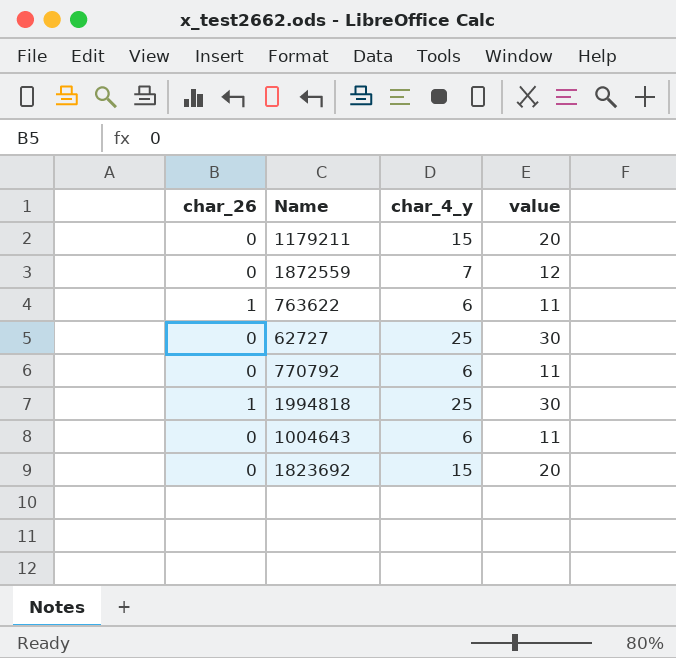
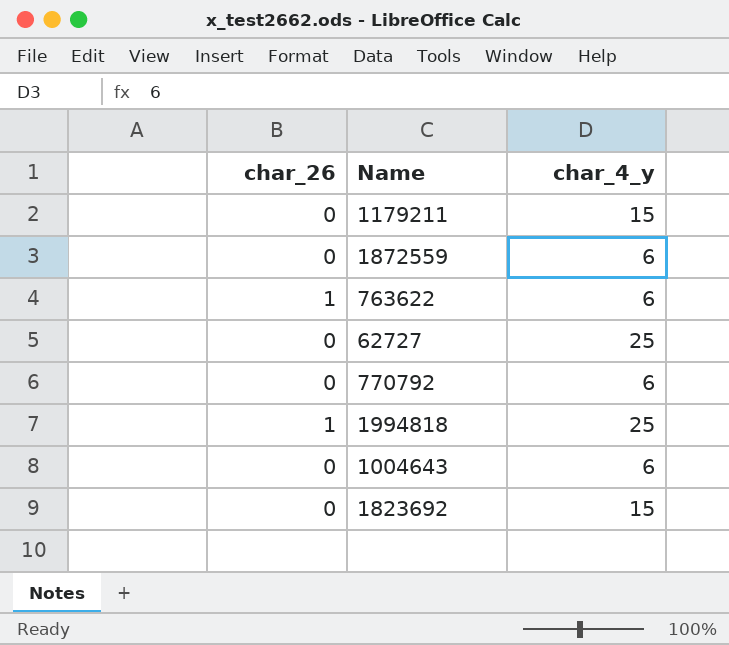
column value | formula: [char_4_y] + 5 -> none
1872559 | char_4_y: 7 -> 6

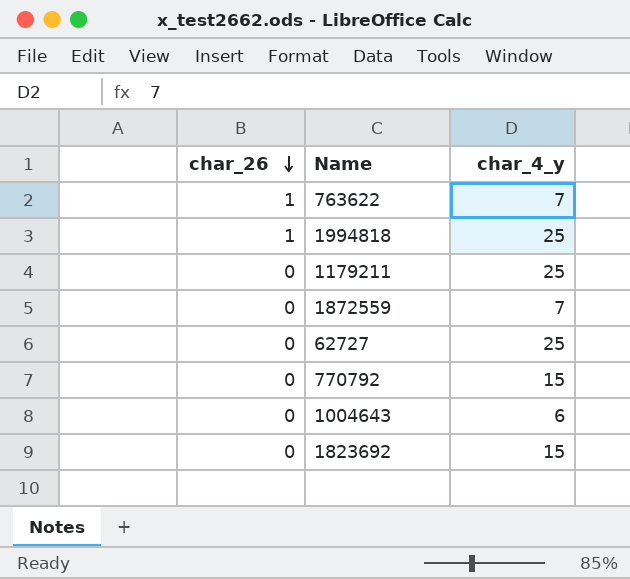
row order: none -> char_26 descending
763622 | char_4_y: 6 -> 7
1179211 | char_4_y: 15 -> 25
1872559 | char_4_y: 6 -> 7
770792 | char_4_y: 6 -> 15

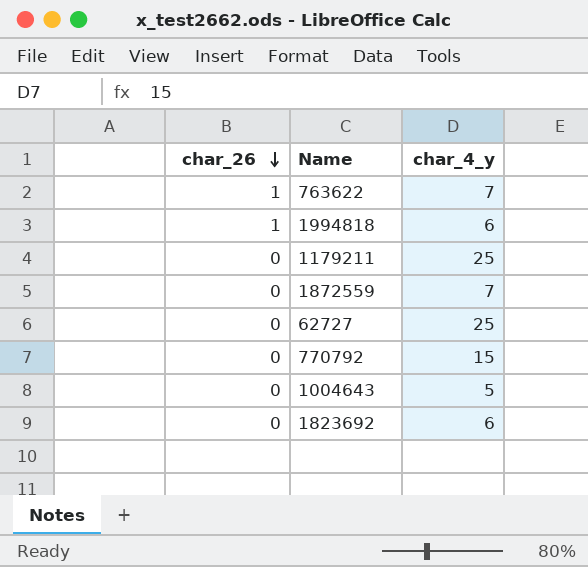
1994818 | char_4_y: 25 -> 6
1004643 | char_4_y: 6 -> 5
1823692 | char_4_y: 15 -> 6

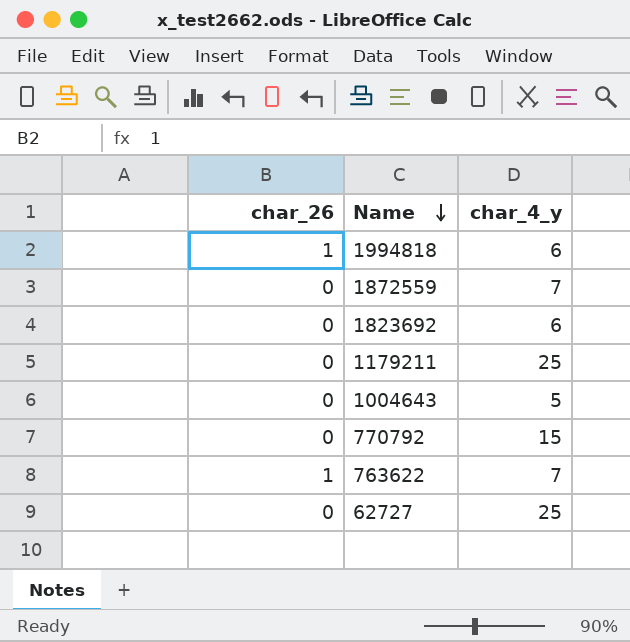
row order: char_26 descending -> Name descending

